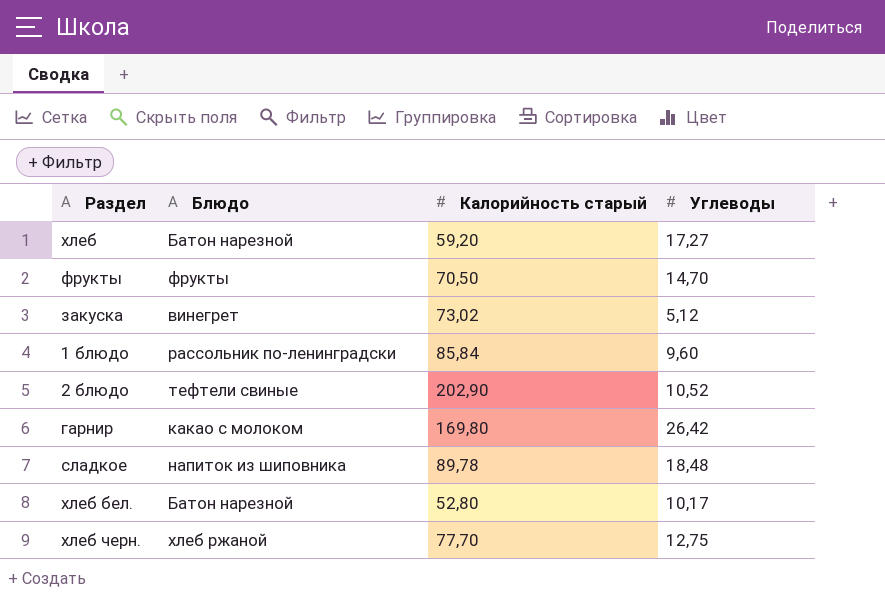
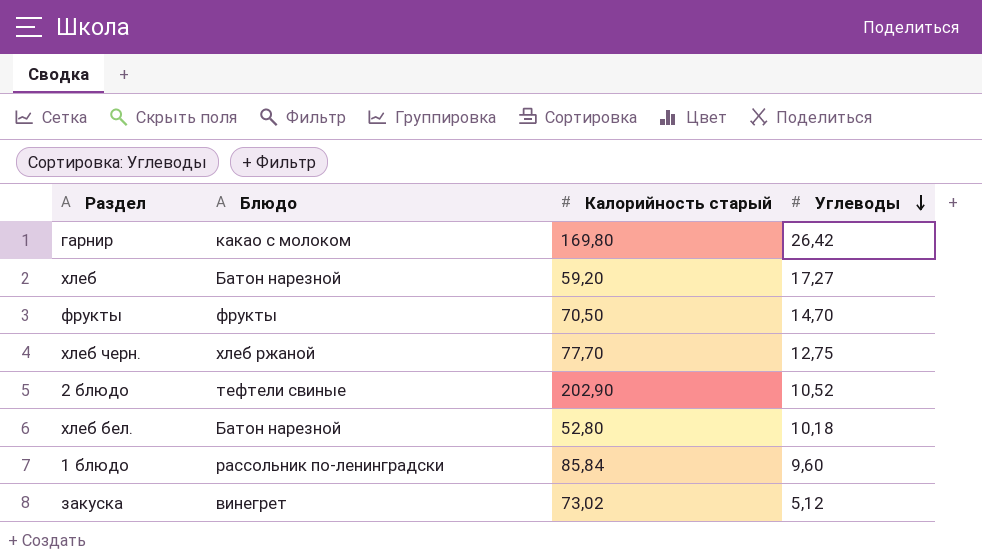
row order: none -> Углеводы descending
row сладкое: напиток из шиповника | 89,78 | 18,48 -> none
хлеб бел. | Углеводы: 10,17 -> 10,18

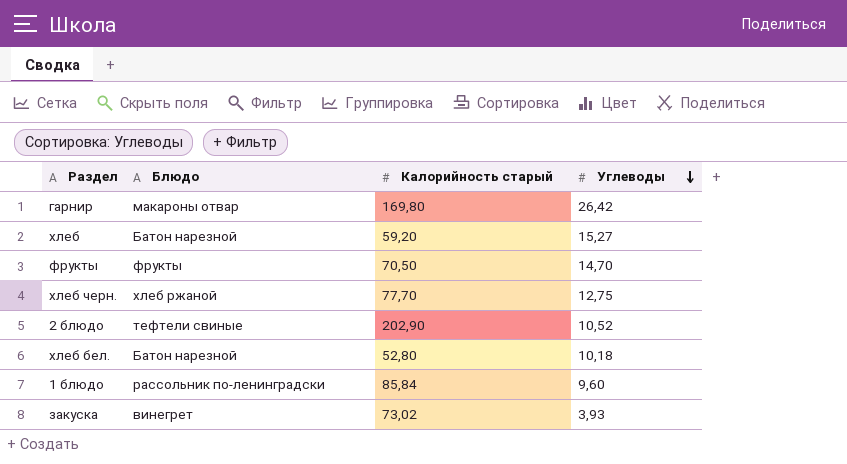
гарнир | Блюдо: какао с молоком -> макароны отвар
хлеб | Углеводы: 17,27 -> 15,27
закуска | Углеводы: 5,12 -> 3,93

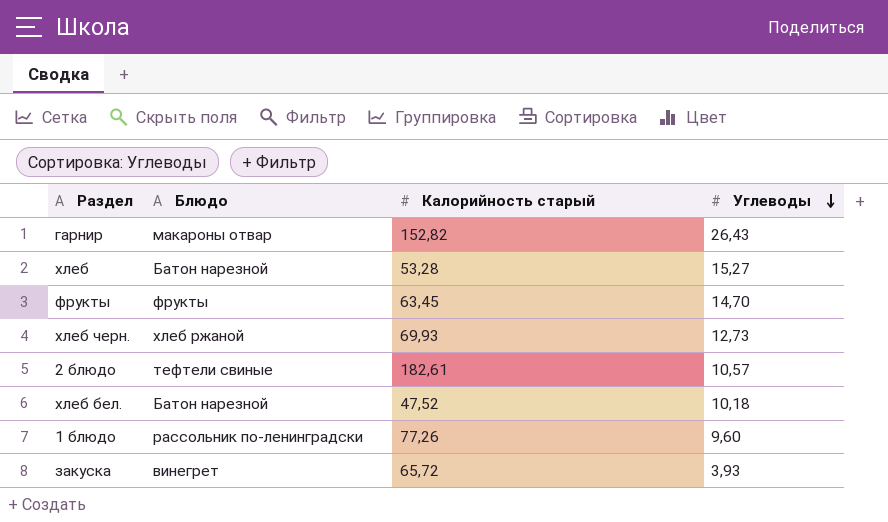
гарнир | Калорийность старый: 169,80 -> 152,82
гарнир | Углеводы: 26,42 -> 26,43
хлеб | Калорийность старый: 59,20 -> 53,28
фрукты | Калорийность старый: 70,50 -> 63,45
хлеб черн. | Калорийность старый: 77,70 -> 69,93
хлеб черн. | Углеводы: 12,75 -> 12,73
2 блюдо | Калорийность старый: 202,90 -> 182,61
2 блюдо | Углеводы: 10,52 -> 10,57
хлеб бел. | Калорийность старый: 52,80 -> 47,52
1 блюдо | Калорийность старый: 85,84 -> 77,26
закуска | Калорийность старый: 73,02 -> 65,72

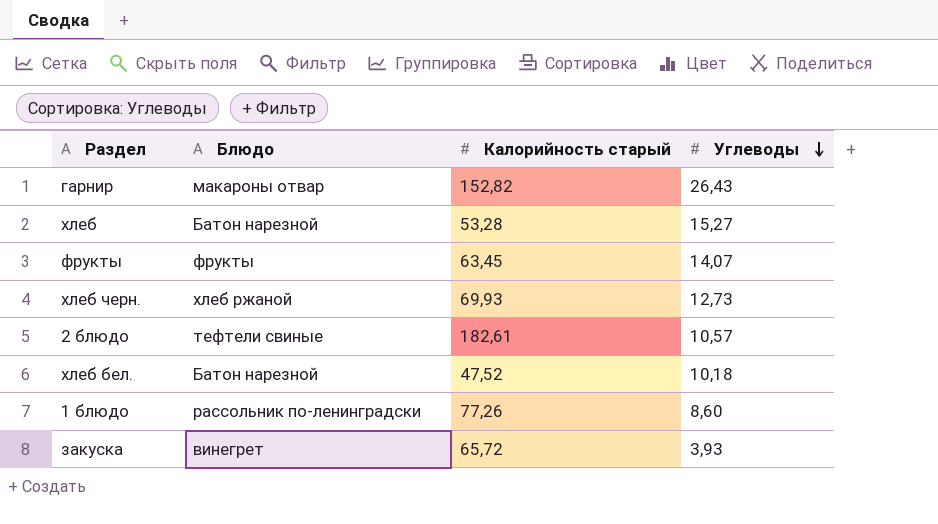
фрукты | Углеводы: 14,70 -> 14,07
1 блюдо | Углеводы: 9,60 -> 8,60

